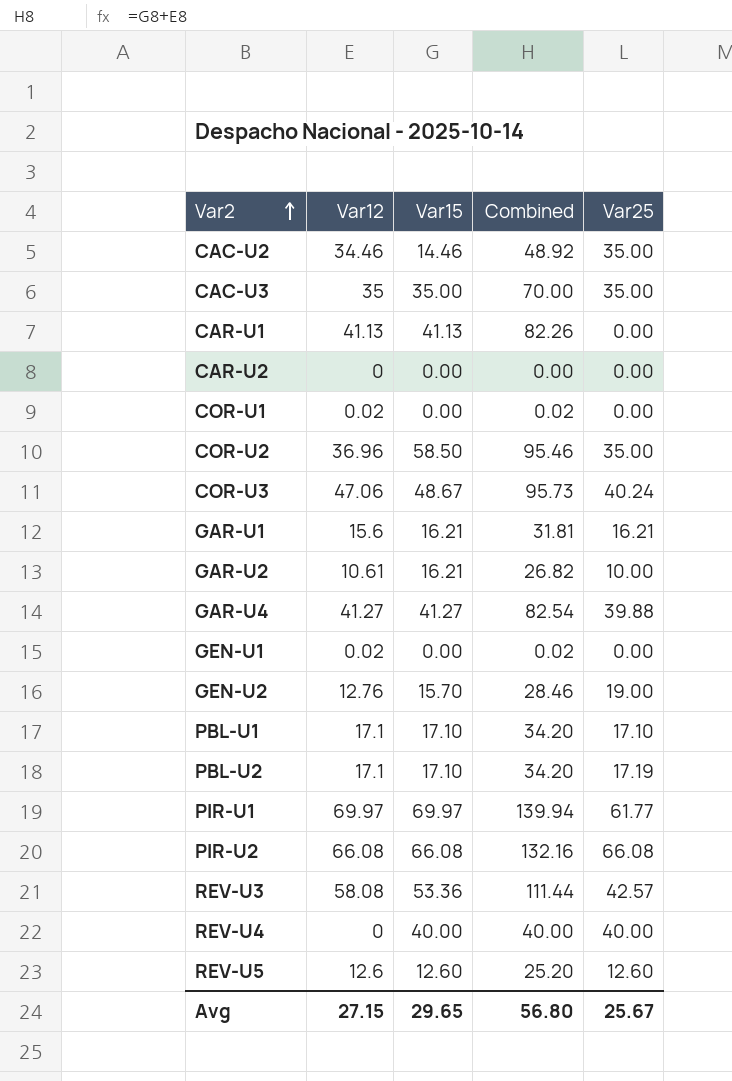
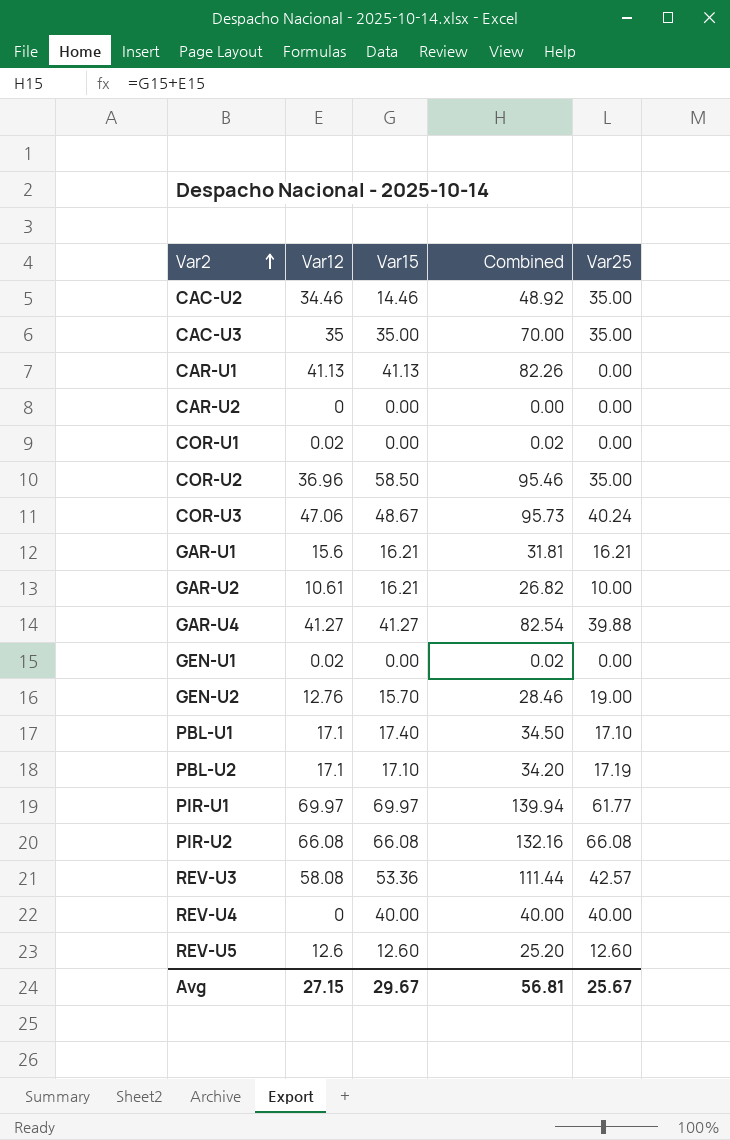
PBL-U1 | Var15: 17.10 -> 17.40
PBL-U1 | Combined: 34.20 -> 34.50
Avg | Var15: 29.65 -> 29.67
Avg | Combined: 56.80 -> 56.81

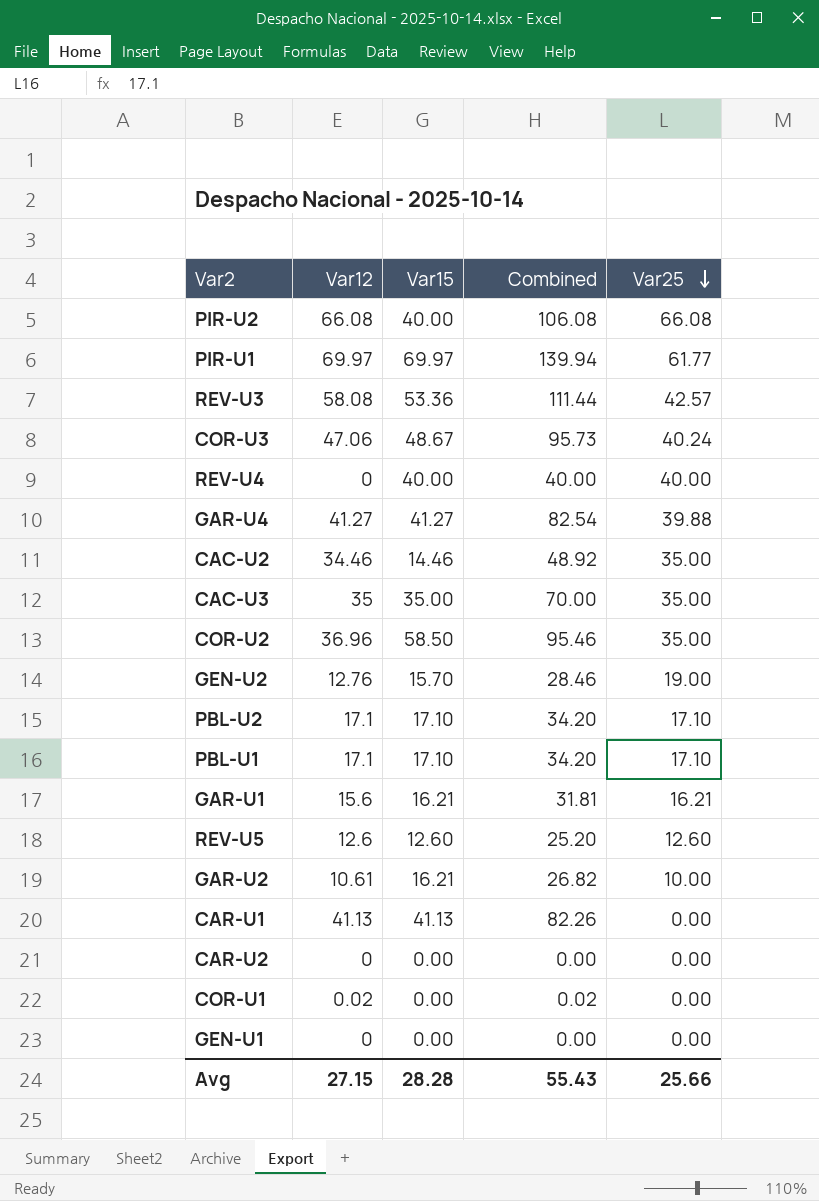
row order: Var2 ascending -> Var25 descending
PIR-U2 | Var15: 66.08 -> 40.00
PIR-U2 | Combined: 132.16 -> 106.08
PBL-U2 | Var25: 17.19 -> 17.10
PBL-U1 | Var15: 17.40 -> 17.10
PBL-U1 | Combined: 34.50 -> 34.20
GEN-U1 | Var12: 0.02 -> 0
GEN-U1 | Combined: 0.02 -> 0.00
Avg | Var15: 29.67 -> 28.28
Avg | Combined: 56.81 -> 55.43
Avg | Var25: 25.67 -> 25.66

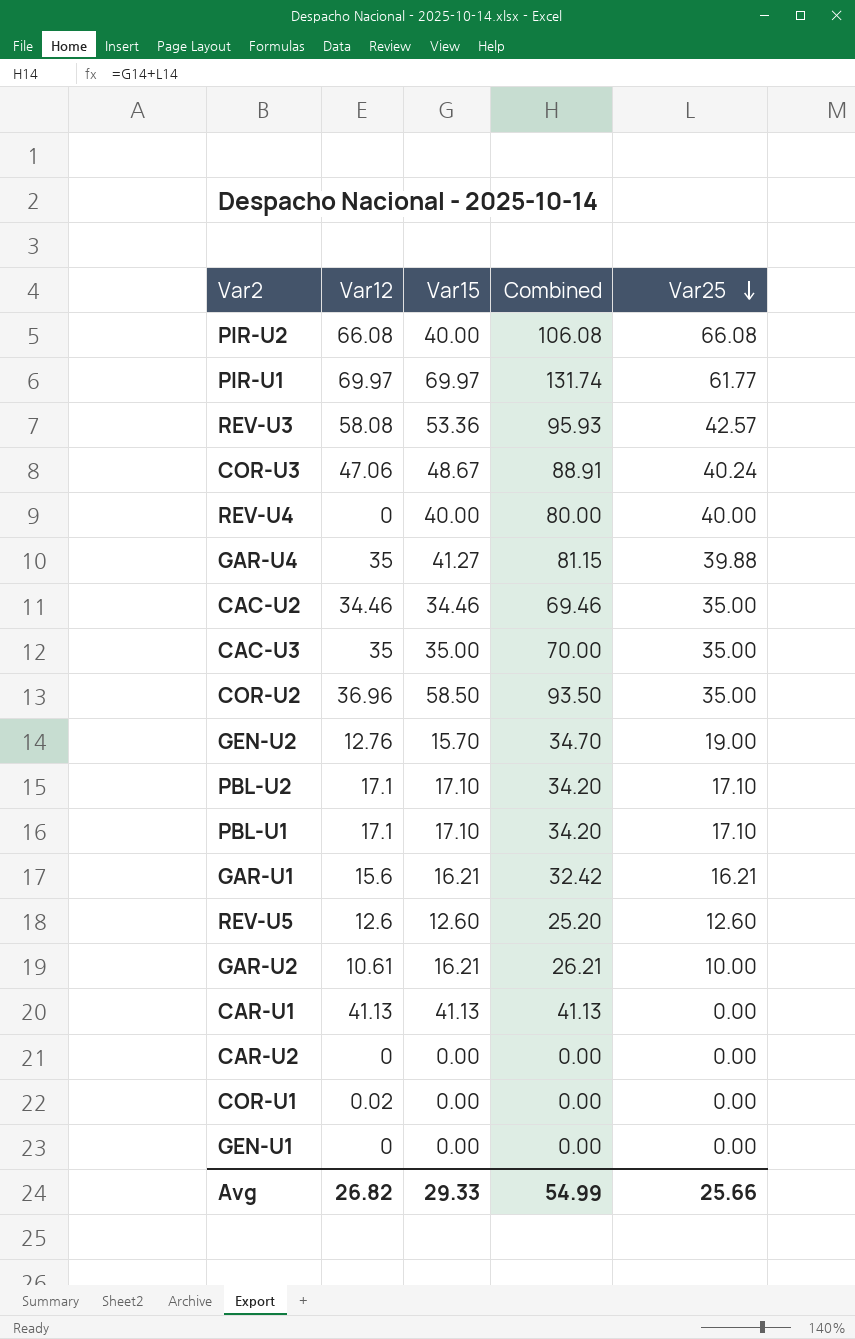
column Combined | formula: [Var12] + [Var15] -> [Var15] + [Var25]
GAR-U4 | Var12: 41.27 -> 35
CAC-U2 | Var15: 14.46 -> 34.46
Avg | Var12: 27.15 -> 26.82
Avg | Var15: 28.28 -> 29.33
Avg | Combined: 55.43 -> 54.99

